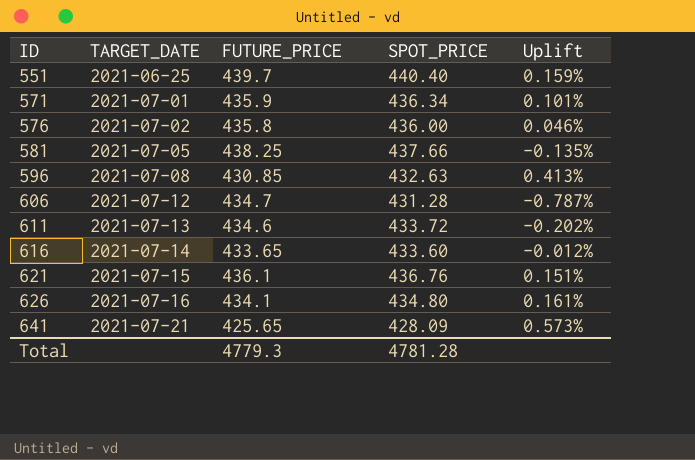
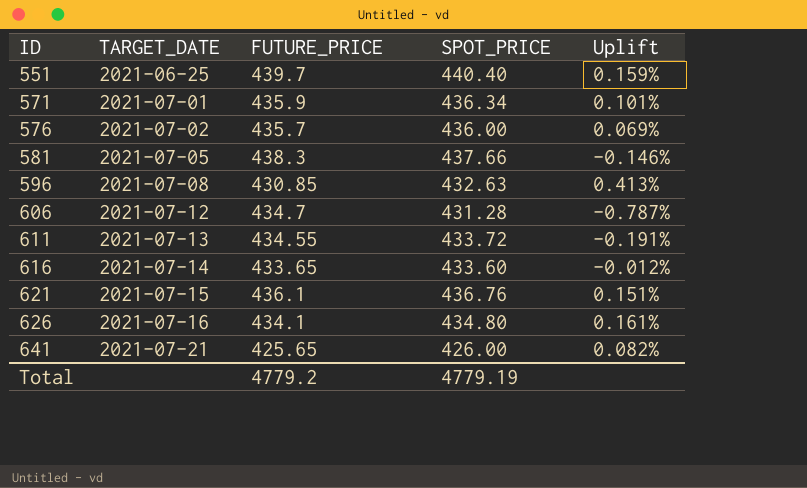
576 | FUTURE_PRICE: 435.8 -> 435.7
576 | Uplift: 0.046% -> 0.069%
581 | FUTURE_PRICE: 438.25 -> 438.3
581 | Uplift: -0.135% -> -0.146%
611 | FUTURE_PRICE: 434.6 -> 434.55
611 | Uplift: -0.202% -> -0.191%
641 | SPOT_PRICE: 428.09 -> 426.00
641 | Uplift: 0.573% -> 0.082%
Total | FUTURE_PRICE: 4779.3 -> 4779.2
Total | SPOT_PRICE: 4781.28 -> 4779.19

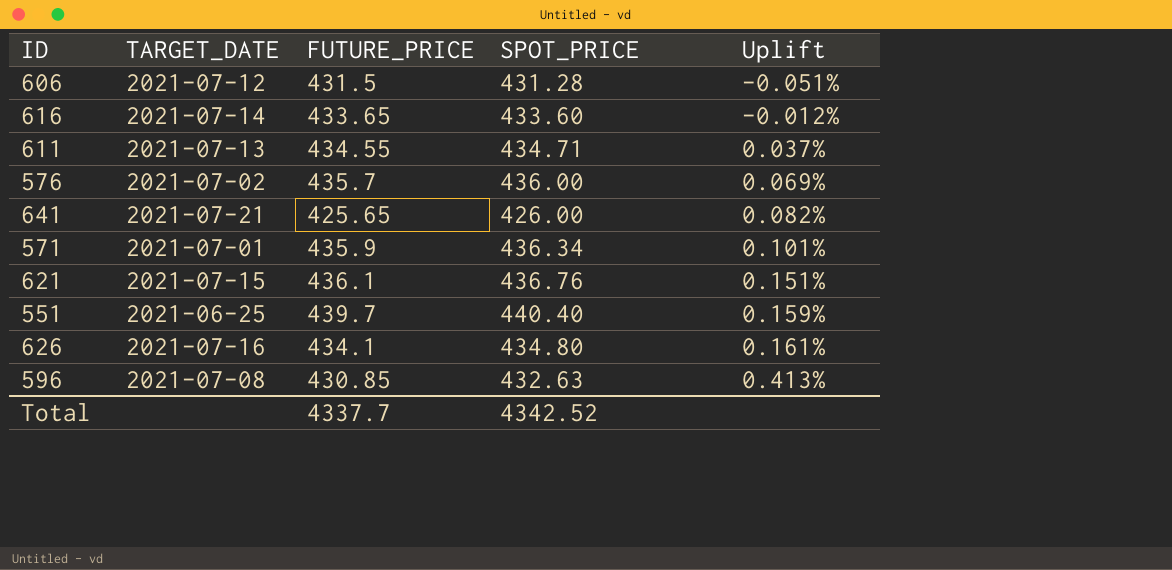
row order: ID ascending -> Uplift ascending
row 581: 2021-07-05 | 438.3 | 437.66 | -0.146% -> none
606 | FUTURE_PRICE: 434.7 -> 431.5
606 | Uplift: -0.787% -> -0.051%
611 | SPOT_PRICE: 433.72 -> 434.71
611 | Uplift: -0.191% -> 0.037%
Total | FUTURE_PRICE: 4779.2 -> 4337.7
Total | SPOT_PRICE: 4779.19 -> 4342.52

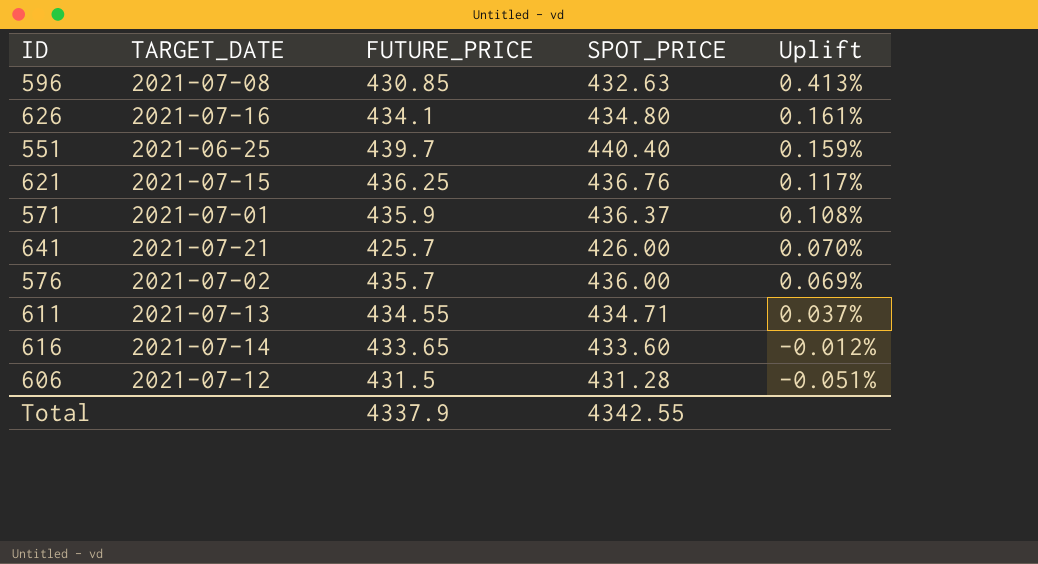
row order: Uplift ascending -> Uplift descending
621 | FUTURE_PRICE: 436.1 -> 436.25
621 | Uplift: 0.151% -> 0.117%
571 | SPOT_PRICE: 436.34 -> 436.37
571 | Uplift: 0.101% -> 0.108%
641 | FUTURE_PRICE: 425.65 -> 425.7
641 | Uplift: 0.082% -> 0.070%
Total | FUTURE_PRICE: 4337.7 -> 4337.9
Total | SPOT_PRICE: 4342.52 -> 4342.55

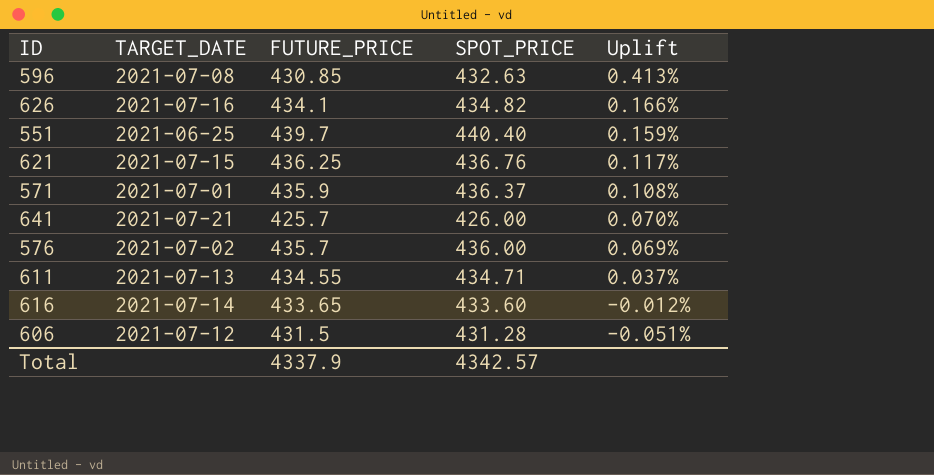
626 | SPOT_PRICE: 434.80 -> 434.82
626 | Uplift: 0.161% -> 0.166%
Total | SPOT_PRICE: 4342.55 -> 4342.57

